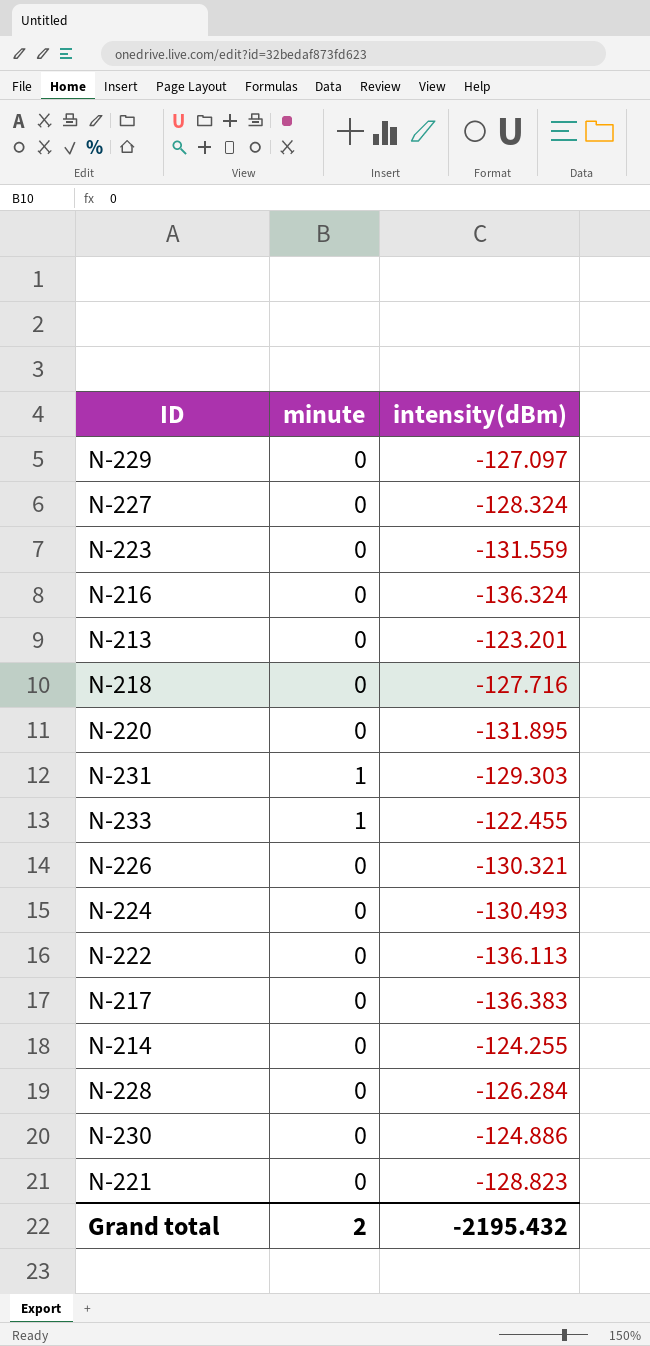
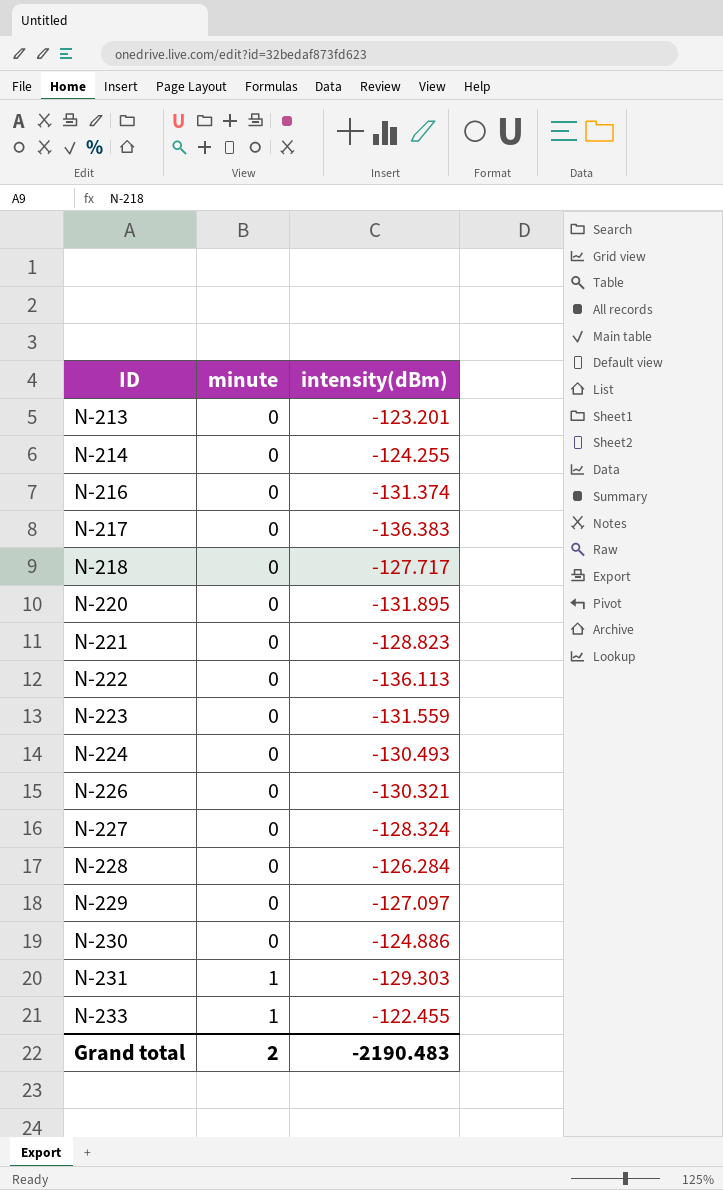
row order: none -> ID ascending
N-216 | intensity(dBm): -136.324 -> -131.374
N-218 | intensity(dBm): -127.716 -> -127.717
Grand total | intensity(dBm): -2195.432 -> -2190.483

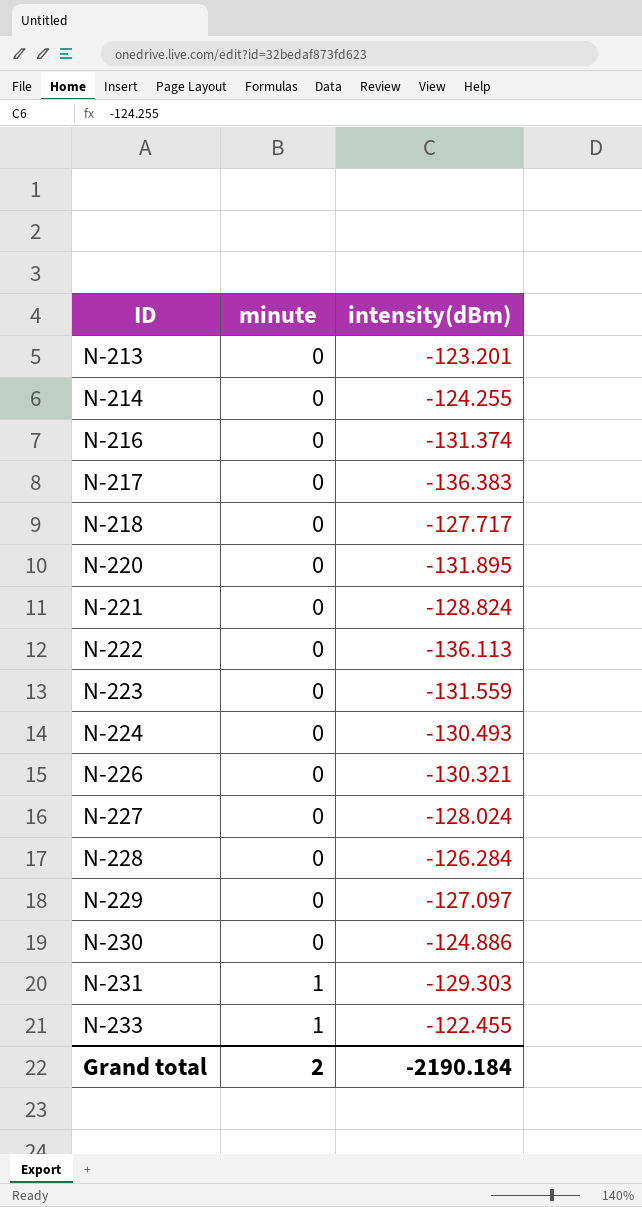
N-221 | intensity(dBm): -128.823 -> -128.824
N-227 | intensity(dBm): -128.324 -> -128.024
Grand total | intensity(dBm): -2190.483 -> -2190.184

